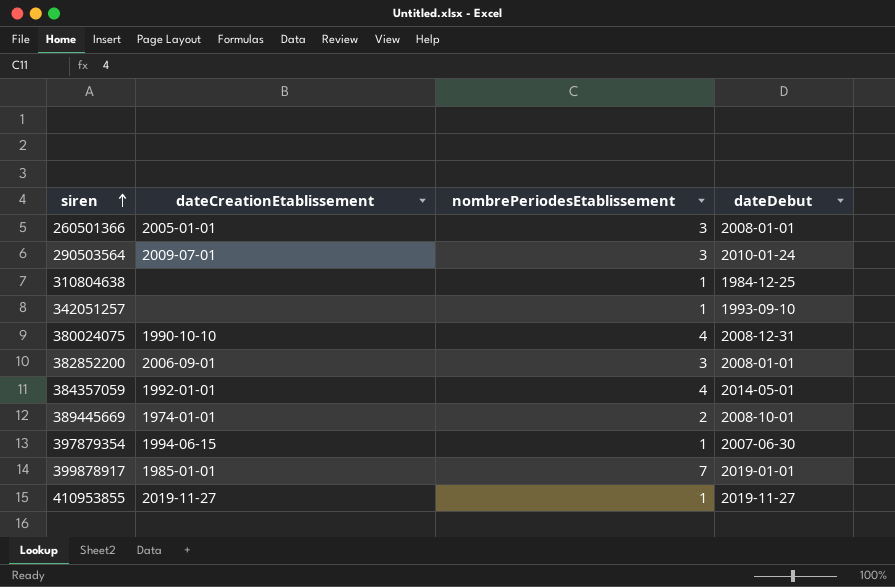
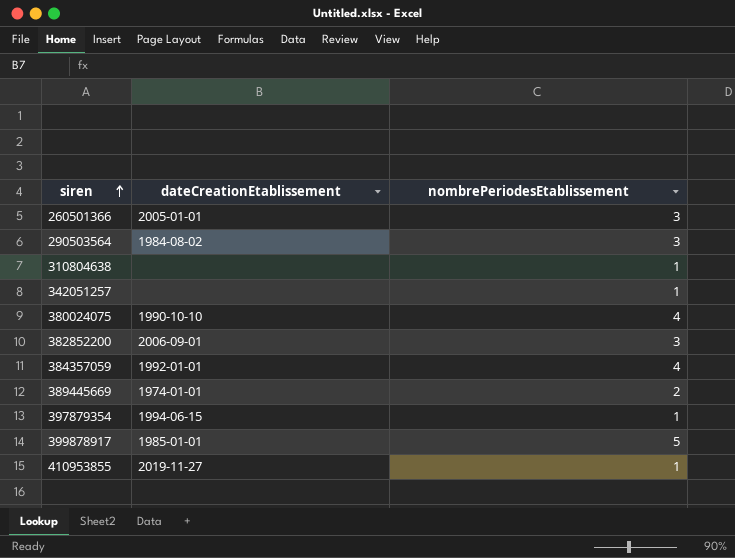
column dateDebut | position: 4 -> none
290503564 | dateCreationEtablissement: 2009-07-01 -> 1984-08-02
399878917 | nombrePeriodesEtablissement: 7 -> 5

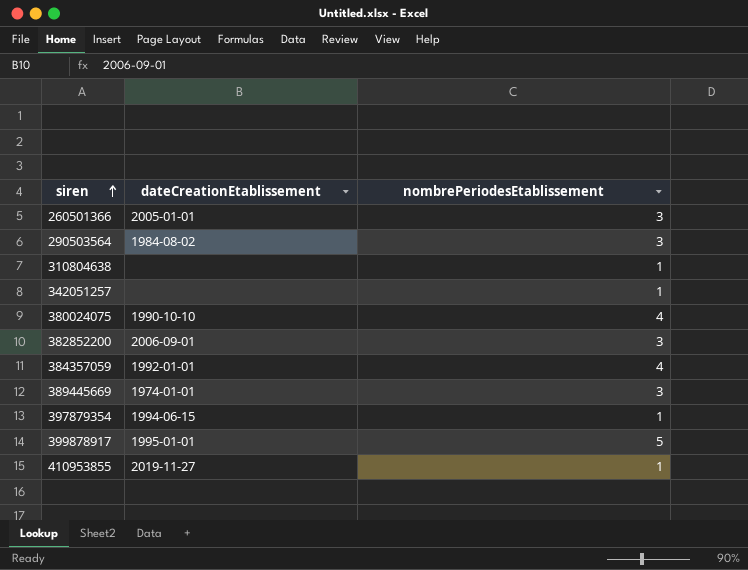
389445669 | nombrePeriodesEtablissement: 2 -> 3
399878917 | dateCreationEtablissement: 1985-01-01 -> 1995-01-01

